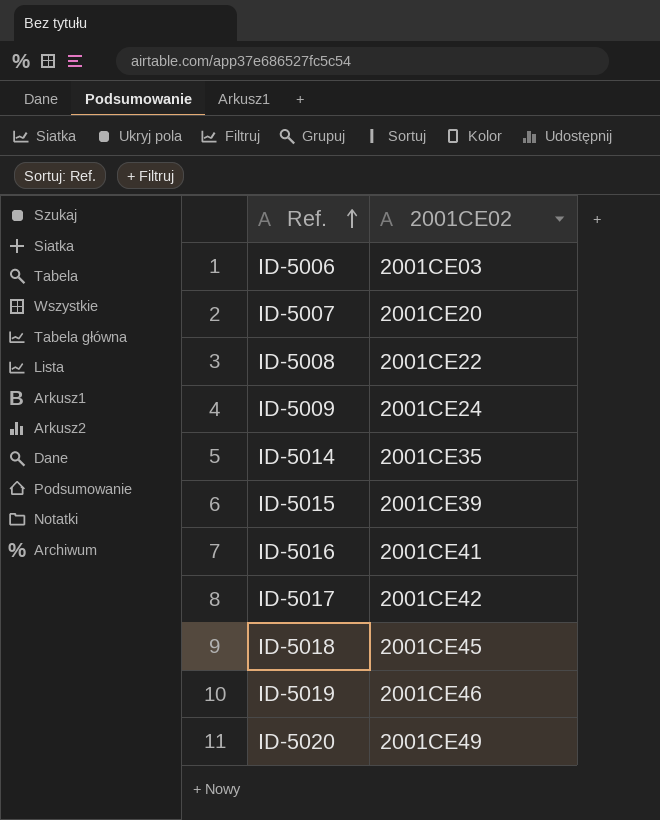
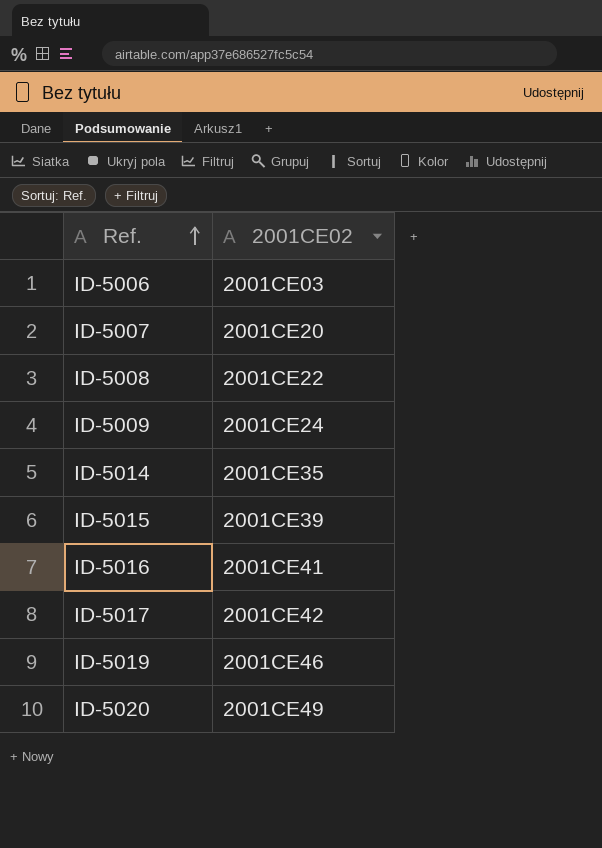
row ID-5018: 2001CE45 -> none

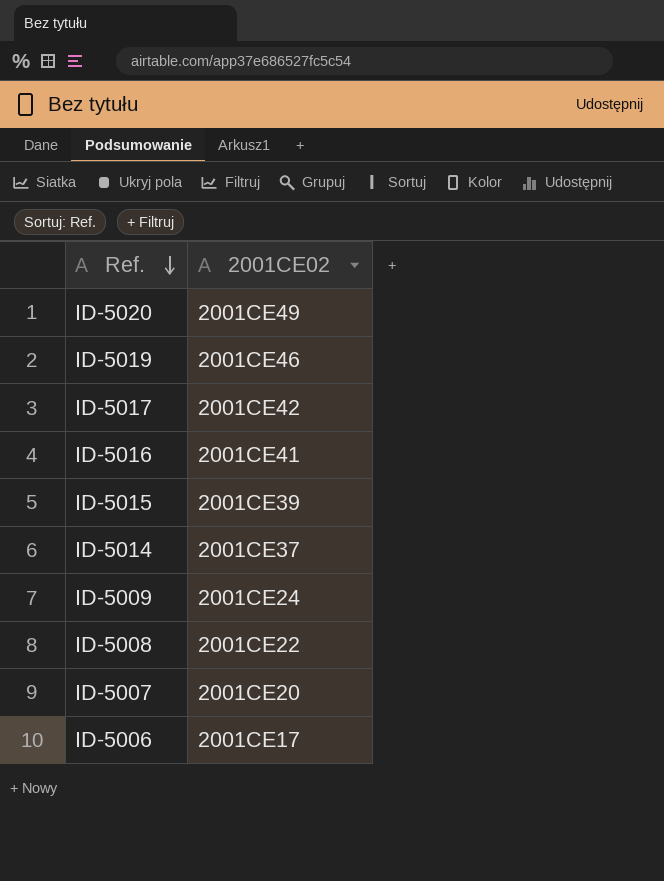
row order: Ref. ascending -> Ref. descending
ID-5014 | 2001CE02: 2001CE35 -> 2001CE37
ID-5006 | 2001CE02: 2001CE03 -> 2001CE17

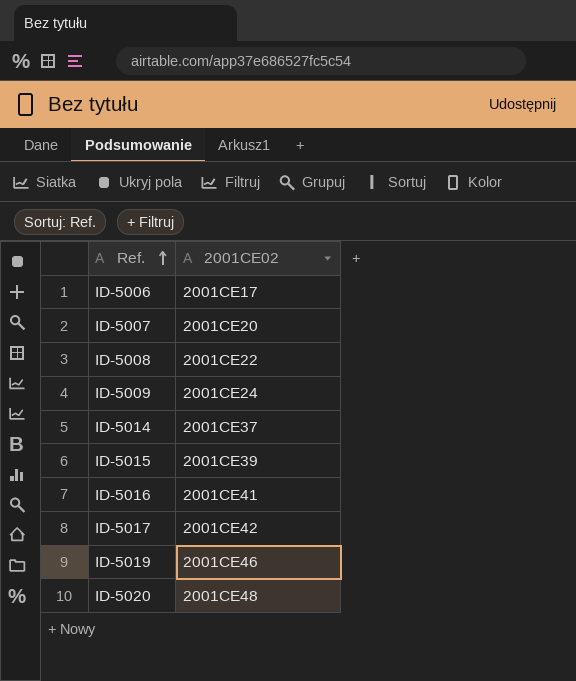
row order: Ref. descending -> Ref. ascending
ID-5020 | 2001CE02: 2001CE49 -> 2001CE48

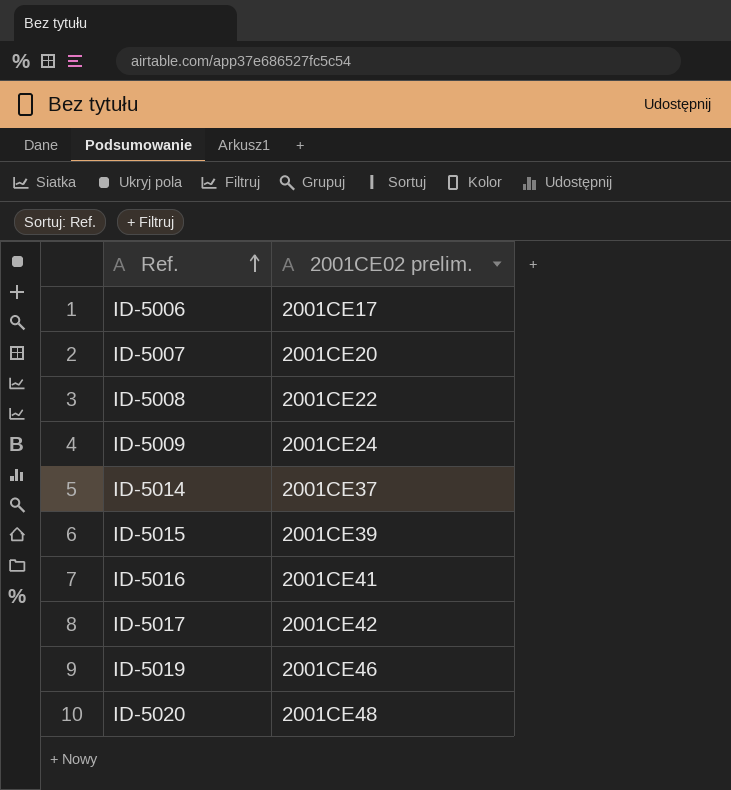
column name: 2001CE02 -> 2001CE02 prelim.

